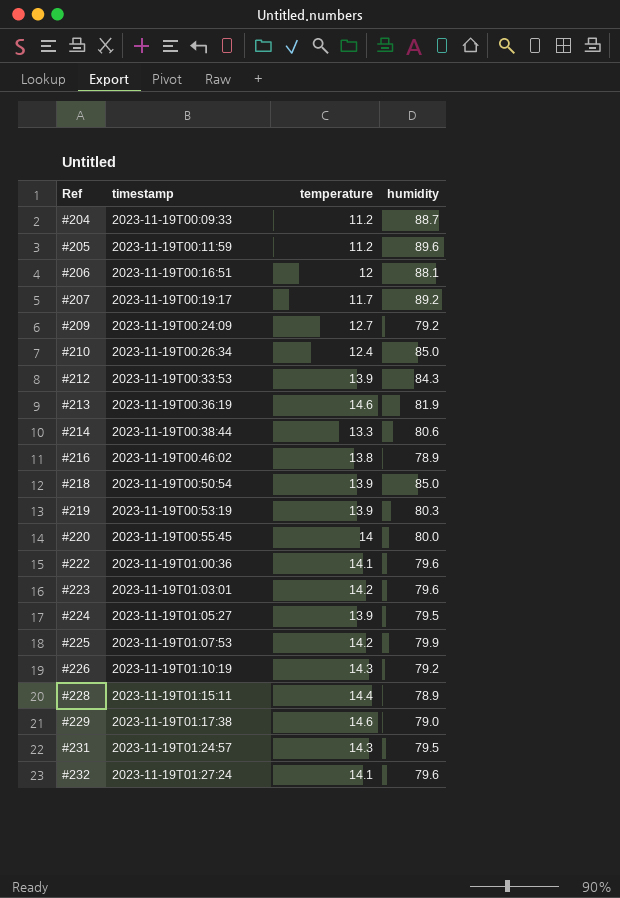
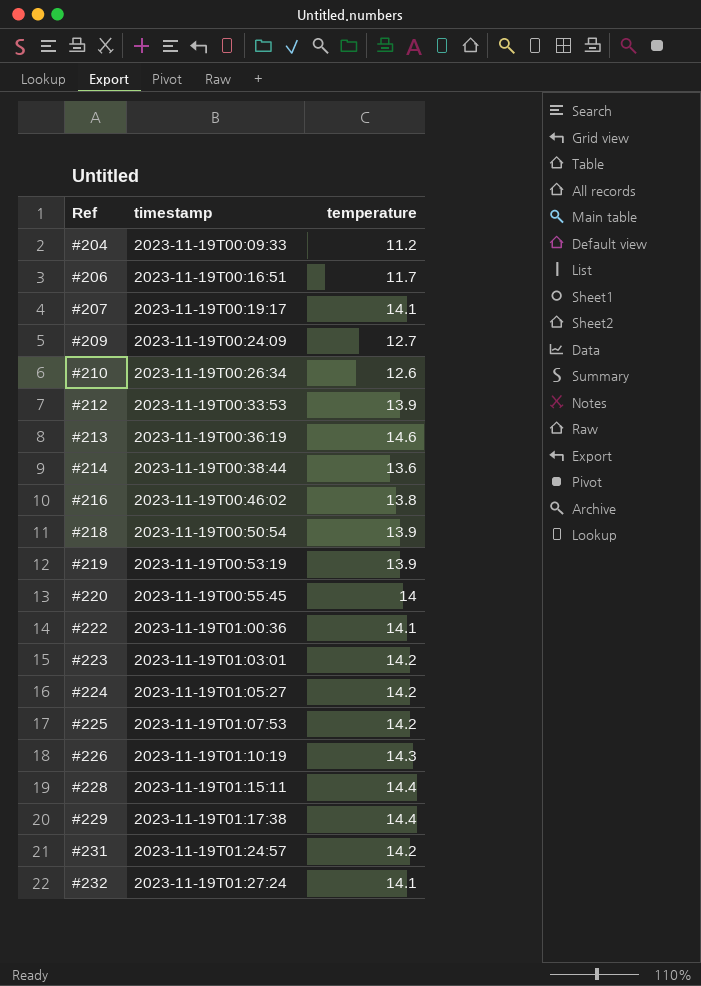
column humidity | position: 4 -> none
row #205: 2023-11-19T00:11:59 | 11.2 | 89.6 -> none
#206 | temperature: 12 -> 11.7
#207 | temperature: 11.7 -> 14.1
#210 | temperature: 12.4 -> 12.6
#214 | temperature: 13.3 -> 13.6
#224 | temperature: 13.9 -> 14.2
#229 | temperature: 14.6 -> 14.4
#231 | temperature: 14.3 -> 14.2

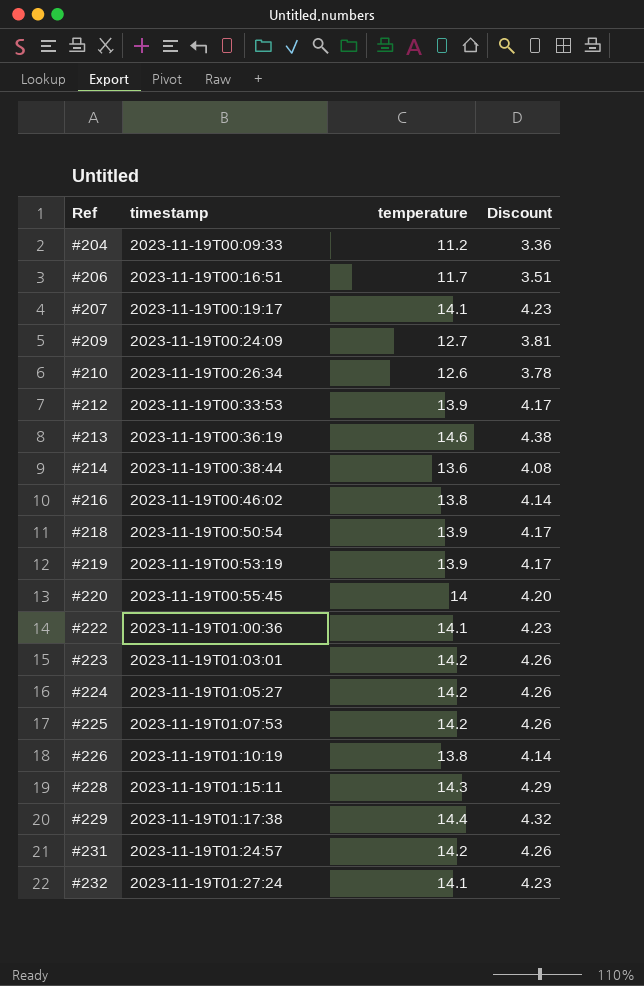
column Discount | formula: none -> [temperature] * 0.3
#226 | temperature: 14.3 -> 13.8
#228 | temperature: 14.4 -> 14.3

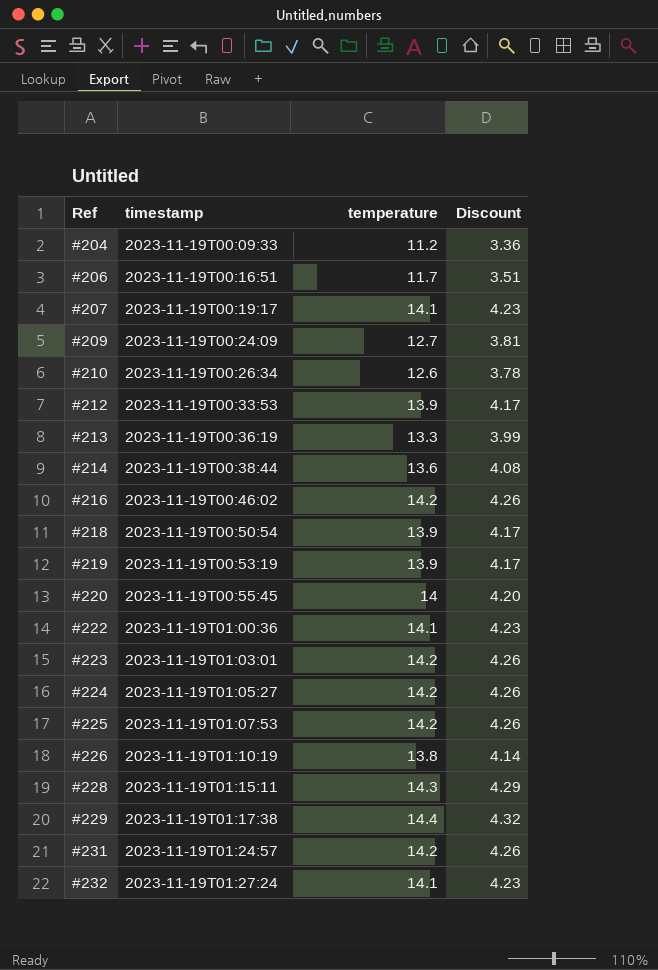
#213 | temperature: 14.6 -> 13.3
#213 | Discount: 4.38 -> 3.99
#216 | temperature: 13.8 -> 14.2
#216 | Discount: 4.14 -> 4.26

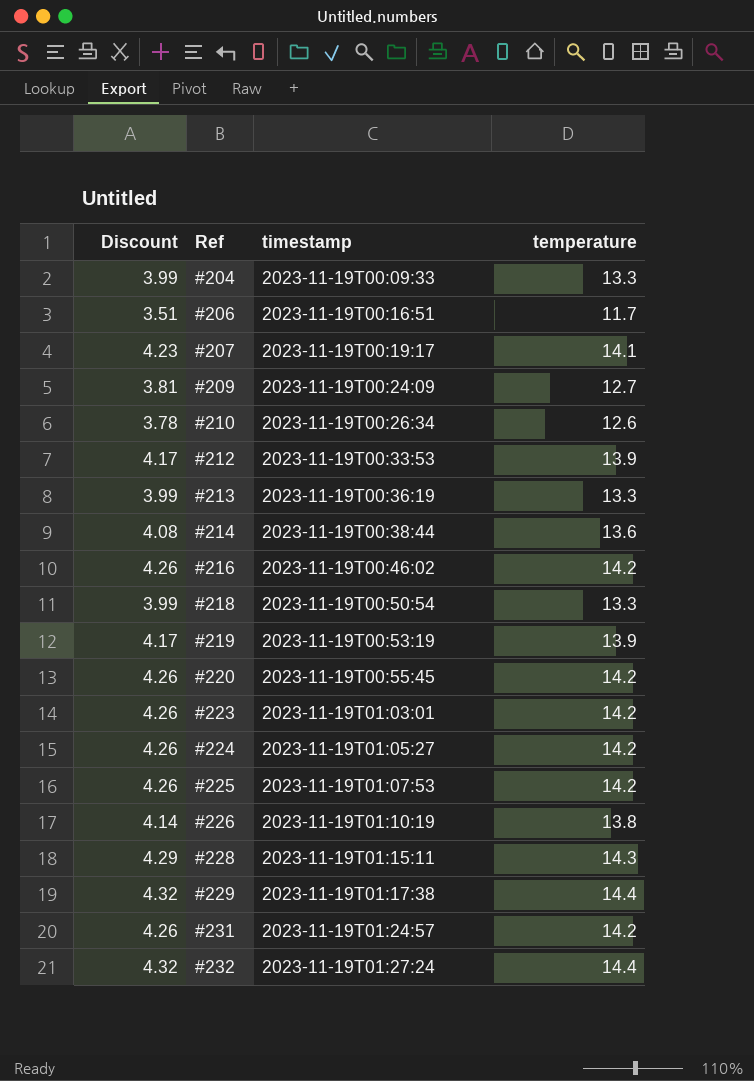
column Discount | position: 4 -> 1
row #222: 2023-11-19T01:00:36 | 14.1 | 4.23 -> none
#204 | Discount: 3.36 -> 3.99
#204 | temperature: 11.2 -> 13.3
#218 | Discount: 4.17 -> 3.99
#218 | temperature: 13.9 -> 13.3
#220 | Discount: 4.20 -> 4.26
#220 | temperature: 14 -> 14.2
#232 | Discount: 4.23 -> 4.32
#232 | temperature: 14.1 -> 14.4

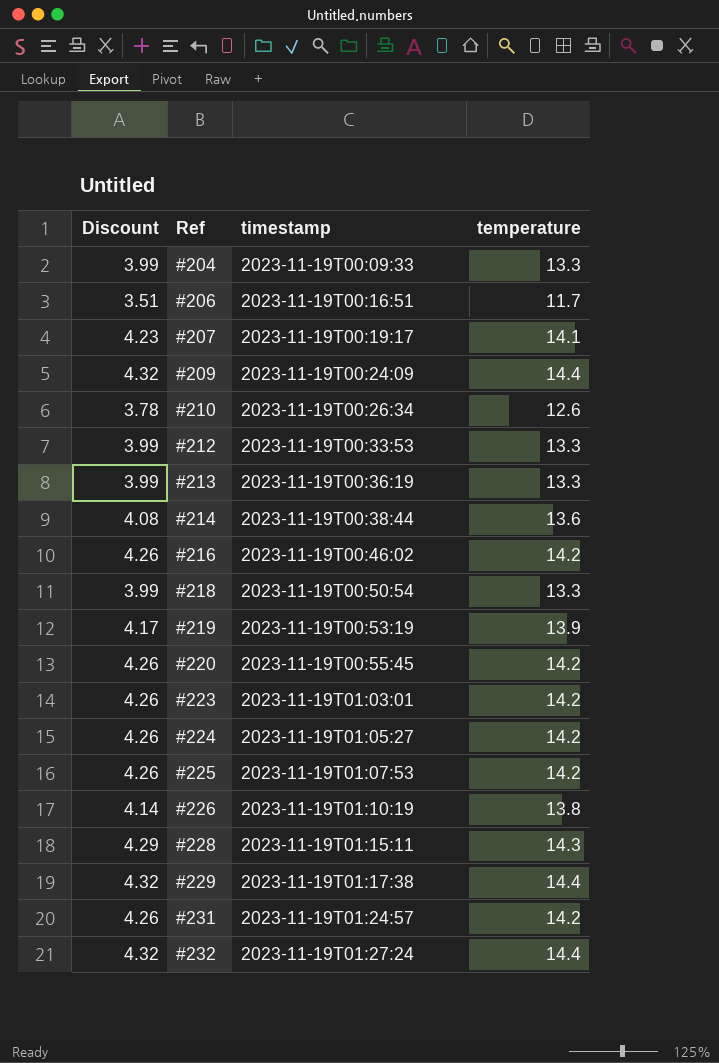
#209 | Discount: 3.81 -> 4.32
#209 | temperature: 12.7 -> 14.4
#212 | Discount: 4.17 -> 3.99
#212 | temperature: 13.9 -> 13.3

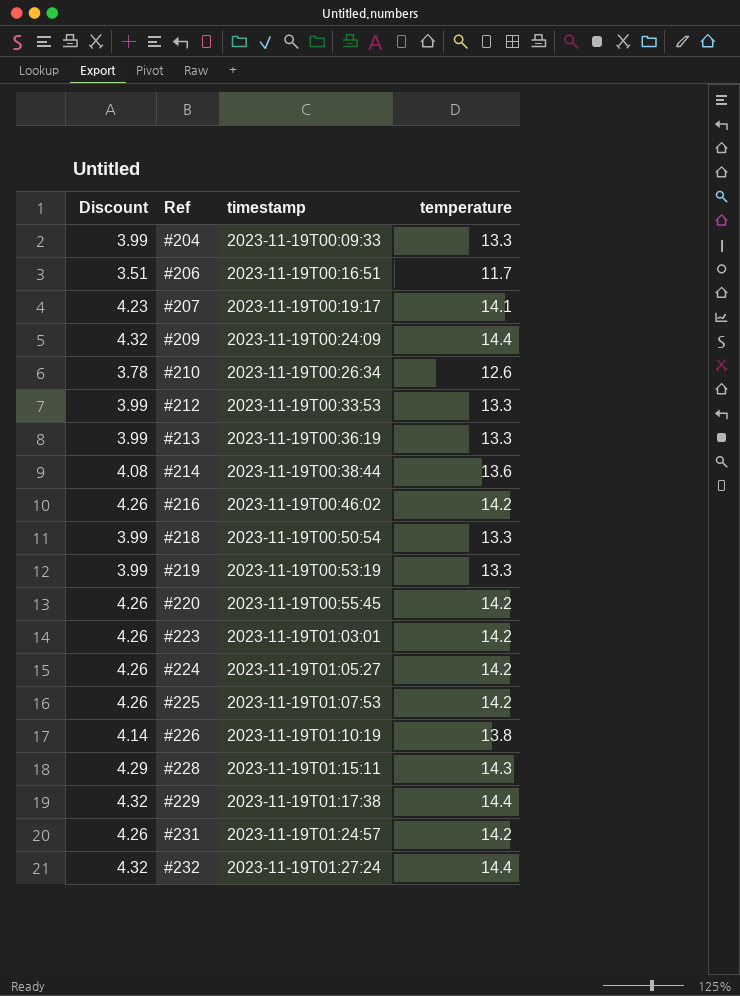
#219 | Discount: 4.17 -> 3.99
#219 | temperature: 13.9 -> 13.3

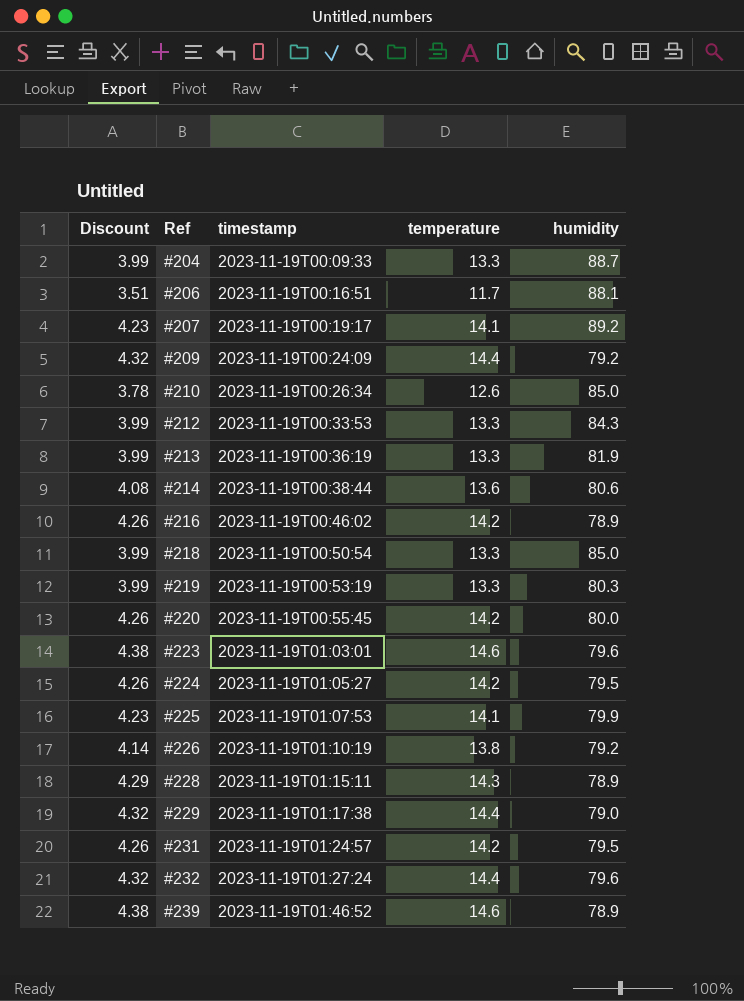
column humidity | position: none -> 5
#223 | Discount: 4.26 -> 4.38
#223 | temperature: 14.2 -> 14.6
#225 | Discount: 4.26 -> 4.23
#225 | temperature: 14.2 -> 14.1
row #239: none -> 4.38 | 2023-11-19T01:46:52 | 14.6 | 78.9

